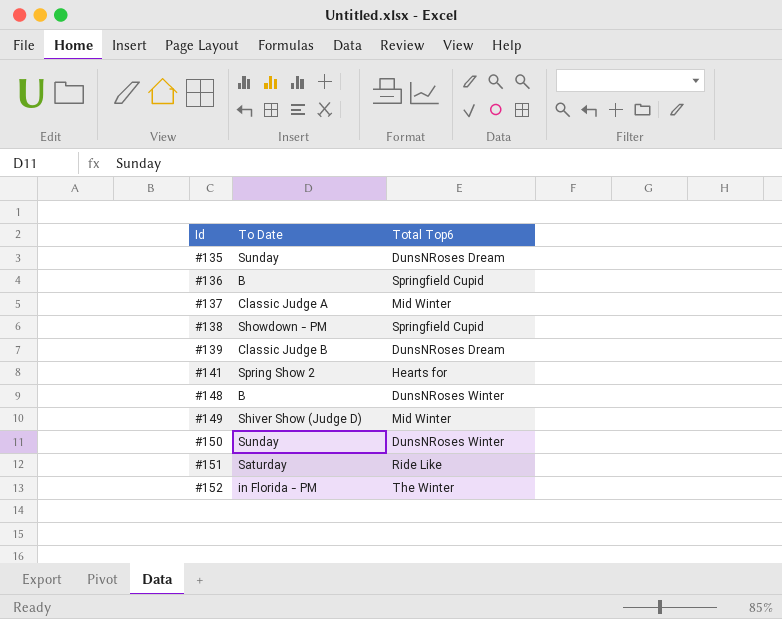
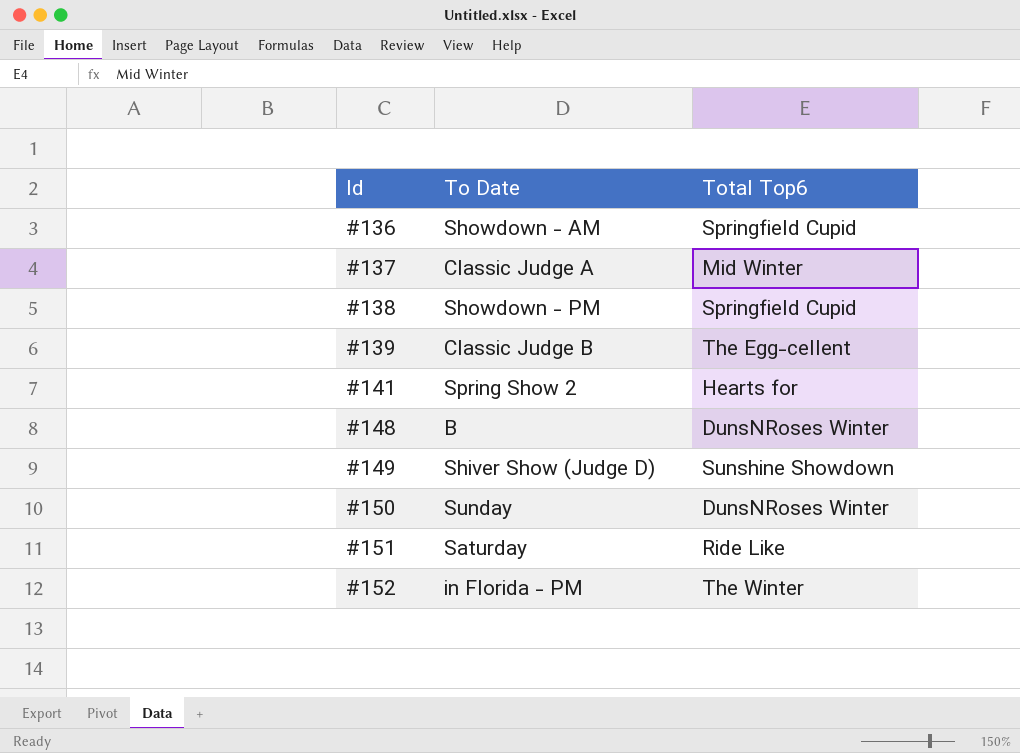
row #135: Sunday | DunsNRoses Dream -> none
#136 | To Date: B -> Showdown - AM
#139 | Total Top6: DunsNRoses Dream -> The Egg-cellent
#149 | Total Top6: Mid Winter -> Sunshine Showdown

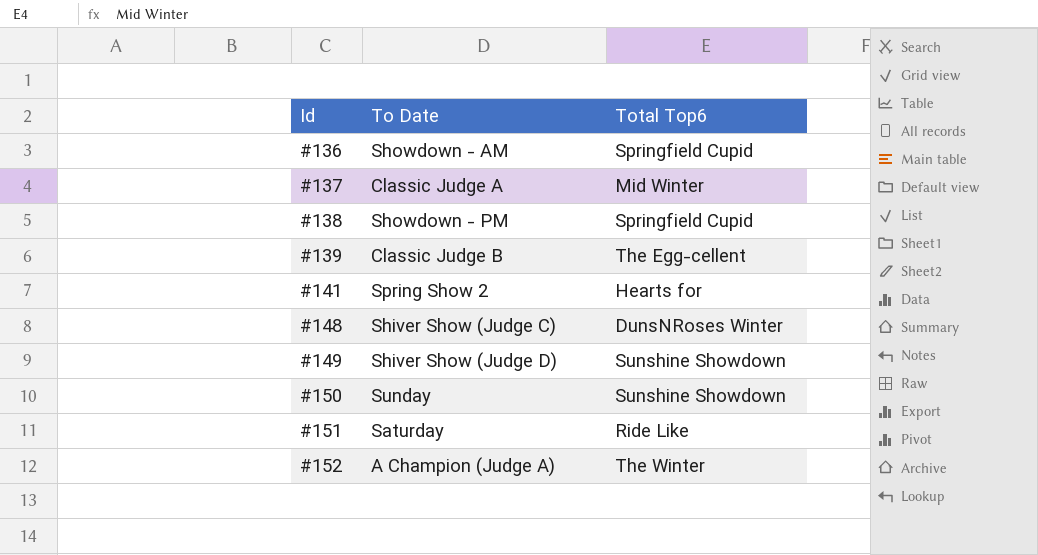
#148 | To Date: B -> Shiver Show (Judge C)
#150 | Total Top6: DunsNRoses Winter -> Sunshine Showdown
#152 | To Date: in Florida - PM -> A Champion (Judge A)

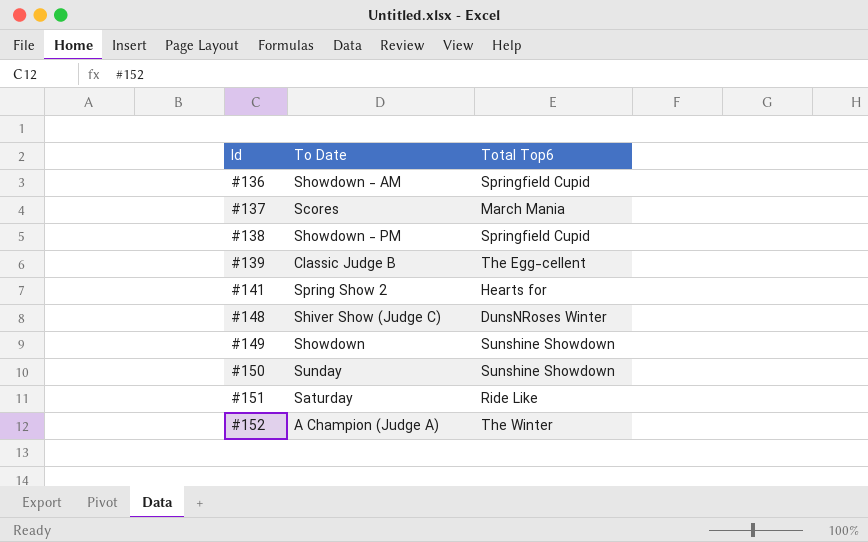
#137 | To Date: Classic Judge A -> Scores
#137 | Total Top6: Mid Winter -> March Mania
#149 | To Date: Shiver Show (Judge D) -> Showdown

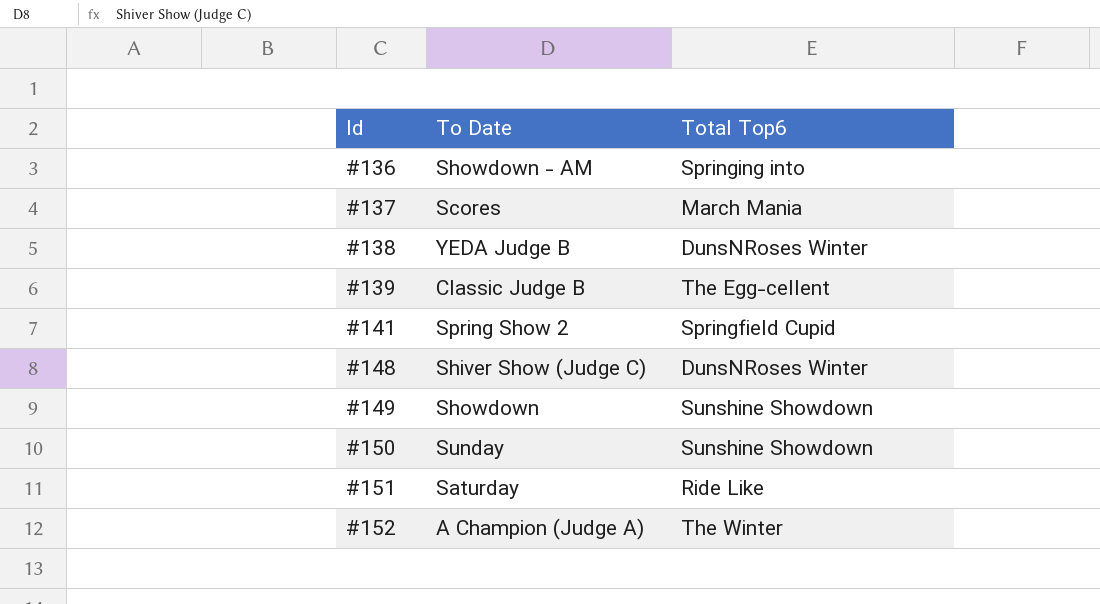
#136 | Total Top6: Springfield Cupid -> Springing into
#138 | To Date: Showdown - PM -> YEDA Judge B
#138 | Total Top6: Springfield Cupid -> DunsNRoses Winter
#141 | Total Top6: Hearts for -> Springfield Cupid

